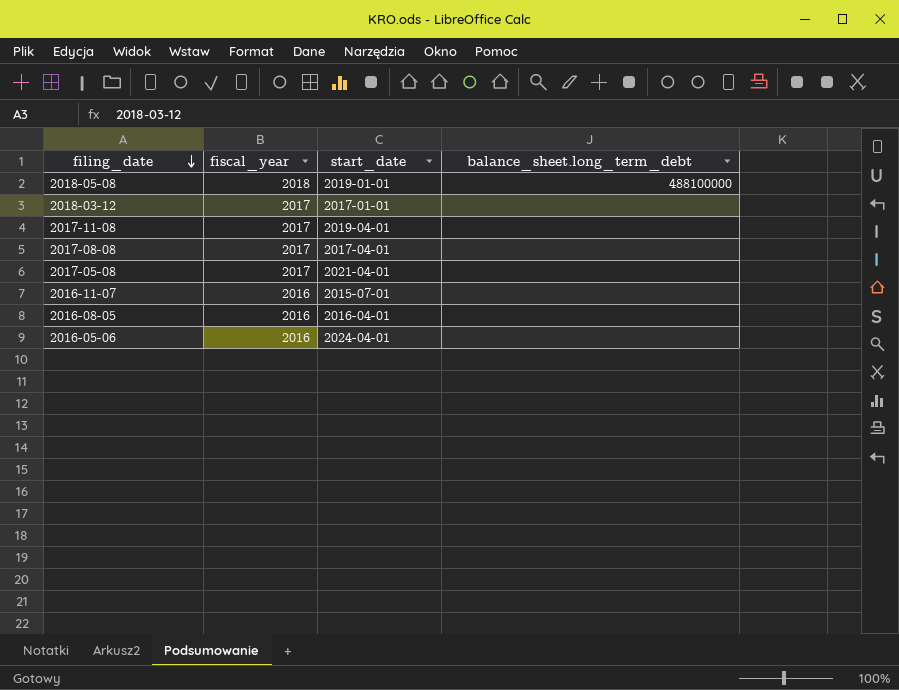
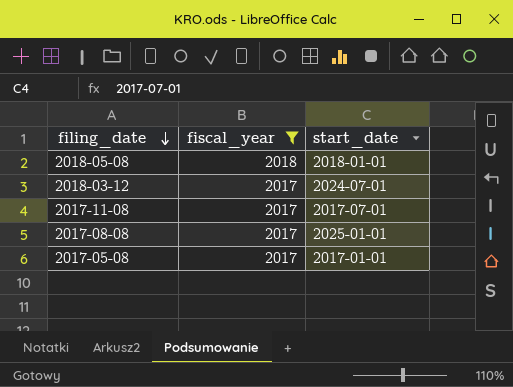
filter: none -> fiscal_year != 2016
column balance_sheet.long_term_debt | position: 4 -> none
2018-05-08 | start_date: 2019-01-01 -> 2018-01-01
2018-03-12 | start_date: 2017-01-01 -> 2024-07-01
2017-11-08 | start_date: 2019-04-01 -> 2017-07-01
2017-08-08 | start_date: 2017-04-01 -> 2025-01-01
2017-05-08 | start_date: 2021-04-01 -> 2017-01-01

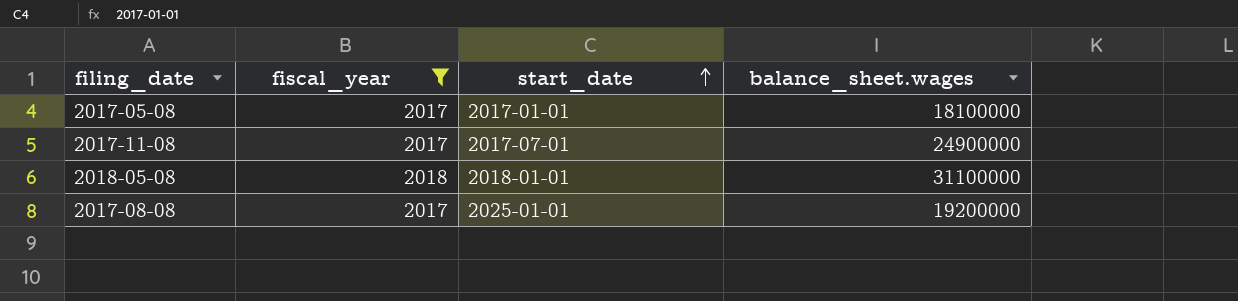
row order: filing_date descending -> start_date ascending
column balance_sheet.wages | position: none -> 4
row 2018-03-12: 2017 | 2024-07-01 -> none

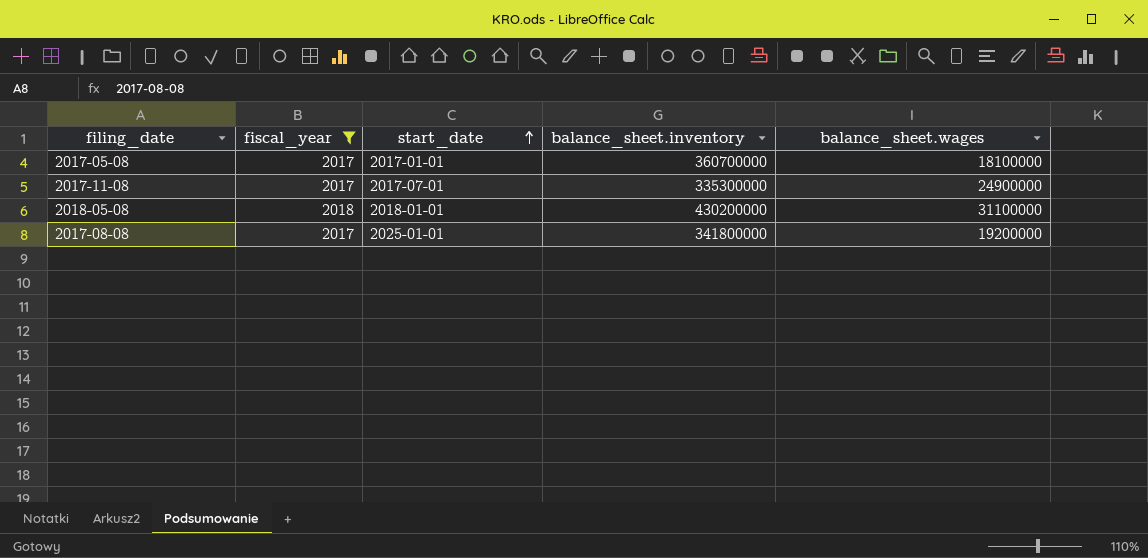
column balance_sheet.inventory | position: none -> 4

